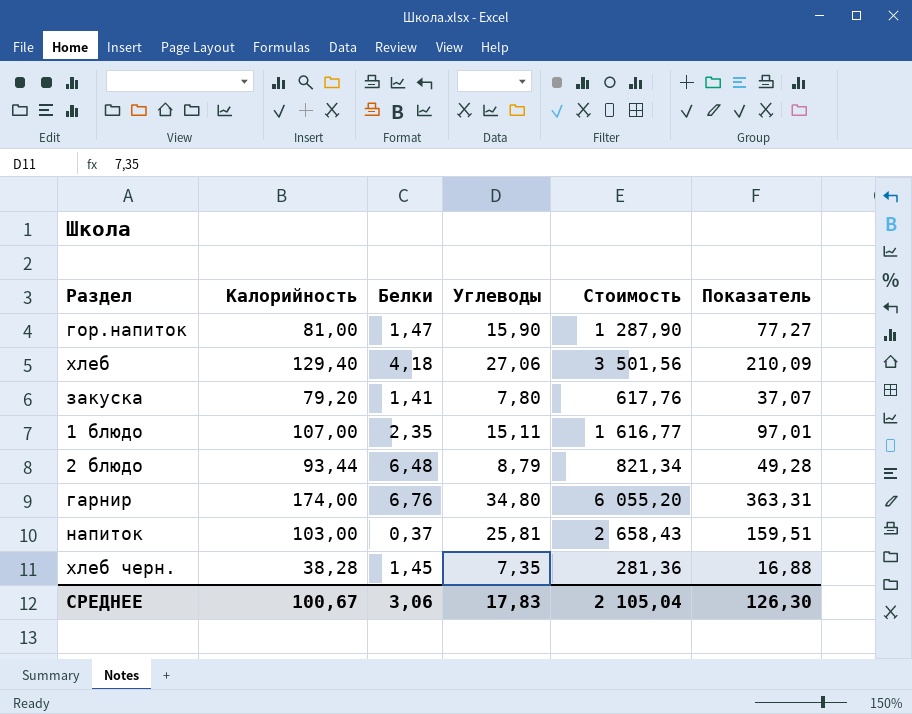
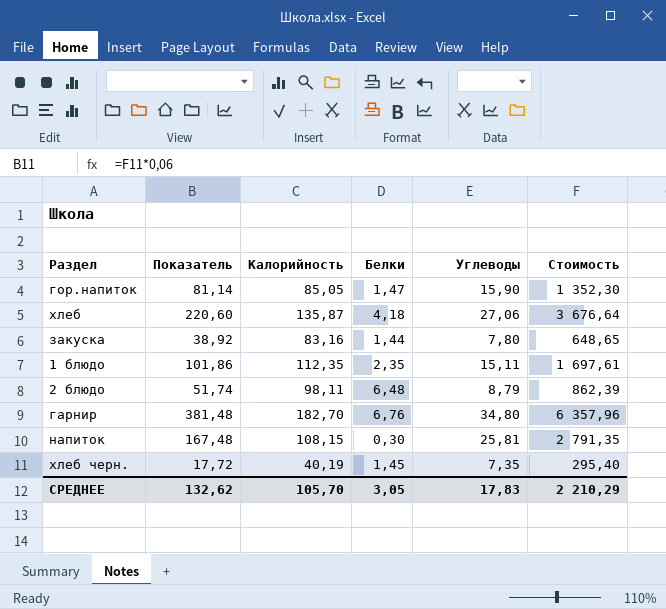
column Показатель | position: 6 -> 2
гор.напиток | Показатель: 77,27 -> 81,14
гор.напиток | Калорийность: 81,00 -> 85,05
гор.напиток | Стоимость: 1 287,90 -> 1 352,30
хлеб | Показатель: 210,09 -> 220,60
хлеб | Калорийность: 129,40 -> 135,87
хлеб | Стоимость: 3 501,56 -> 3 676,64
закуска | Показатель: 37,07 -> 38,92
закуска | Калорийность: 79,20 -> 83,16
закуска | Белки: 1,41 -> 1,44
закуска | Стоимость: 617,76 -> 648,65
1 блюдо | Показатель: 97,01 -> 101,86
1 блюдо | Калорийность: 107,00 -> 112,35
1 блюдо | Стоимость: 1 616,77 -> 1 697,61
2 блюдо | Показатель: 49,28 -> 51,74
2 блюдо | Калорийность: 93,44 -> 98,11
2 блюдо | Стоимость: 821,34 -> 862,39
гарнир | Показатель: 363,31 -> 381,48
гарнир | Калорийность: 174,00 -> 182,70
гарнир | Стоимость: 6 055,20 -> 6 357,96
напиток | Показатель: 159,51 -> 167,48
напиток | Калорийность: 103,00 -> 108,15
напиток | Белки: 0,37 -> 0,30
напиток | Стоимость: 2 658,43 -> 2 791,35
хлеб черн. | Показатель: 16,88 -> 17,72
хлеб черн. | Калорийность: 38,28 -> 40,19
хлеб черн. | Стоимость: 281,36 -> 295,40
СРЕДНЕЕ | Показатель: 126,30 -> 132,62
СРЕДНЕЕ | Калорийность: 100,67 -> 105,70
СРЕДНЕЕ | Белки: 3,06 -> 3,05
СРЕДНЕЕ | Стоимость: 2 105,04 -> 2 210,29

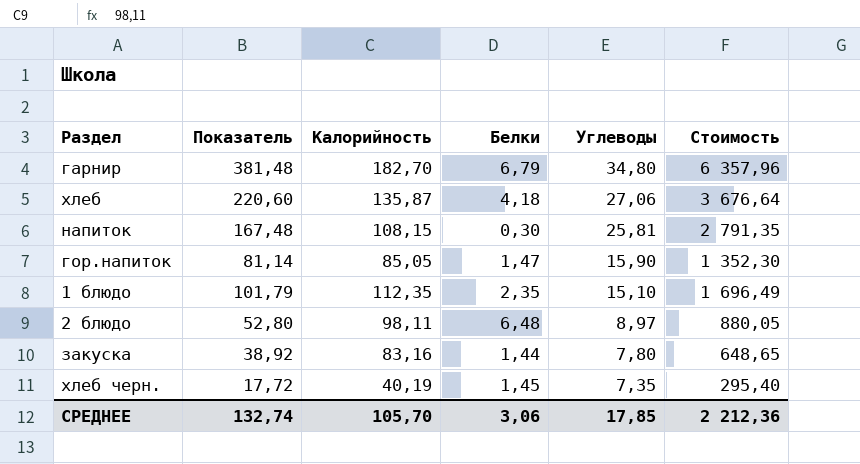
row order: none -> Углеводы descending
гарнир | Белки: 6,76 -> 6,79
1 блюдо | Показатель: 101,86 -> 101,79
1 блюдо | Углеводы: 15,11 -> 15,10
1 блюдо | Стоимость: 1 697,61 -> 1 696,49
2 блюдо | Показатель: 51,74 -> 52,80
2 блюдо | Углеводы: 8,79 -> 8,97
2 блюдо | Стоимость: 862,39 -> 880,05
СРЕДНЕЕ | Показатель: 132,62 -> 132,74
СРЕДНЕЕ | Белки: 3,05 -> 3,06
СРЕДНЕЕ | Углеводы: 17,83 -> 17,85
СРЕДНЕЕ | Стоимость: 2 210,29 -> 2 212,36

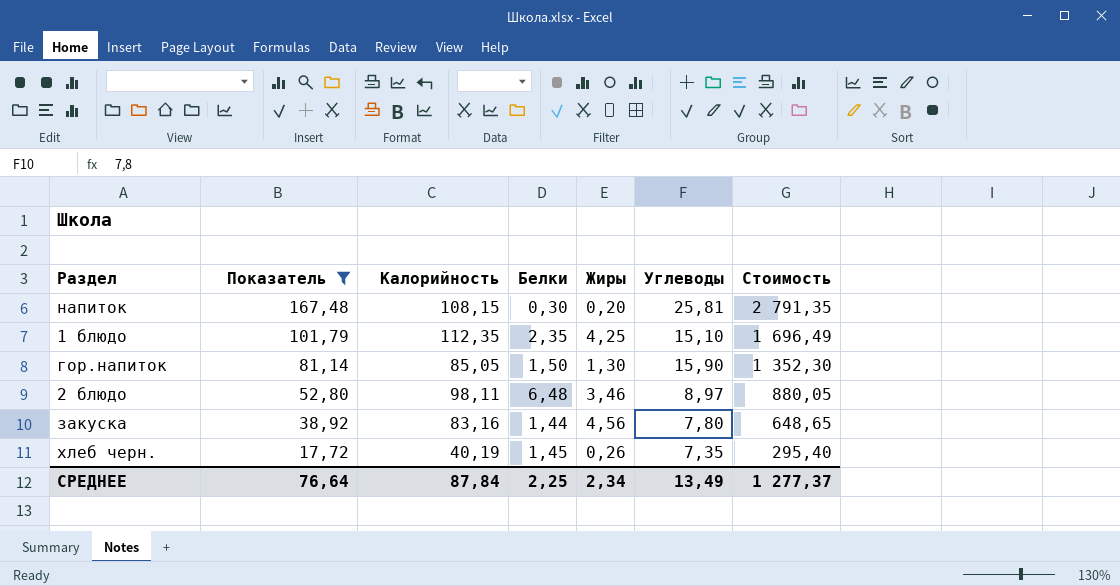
filter: none -> Показатель <= 167,48
row order: Углеводы descending -> Показатель descending
column Жиры | position: none -> 5
гор.напиток | Белки: 1,47 -> 1,50
СРЕДНЕЕ | Показатель: 132,74 -> 76,64
СРЕДНЕЕ | Калорийность: 105,70 -> 87,84
СРЕДНЕЕ | Белки: 3,06 -> 2,25
СРЕДНЕЕ | Углеводы: 17,85 -> 13,49
СРЕДНЕЕ | Стоимость: 2 212,36 -> 1 277,37

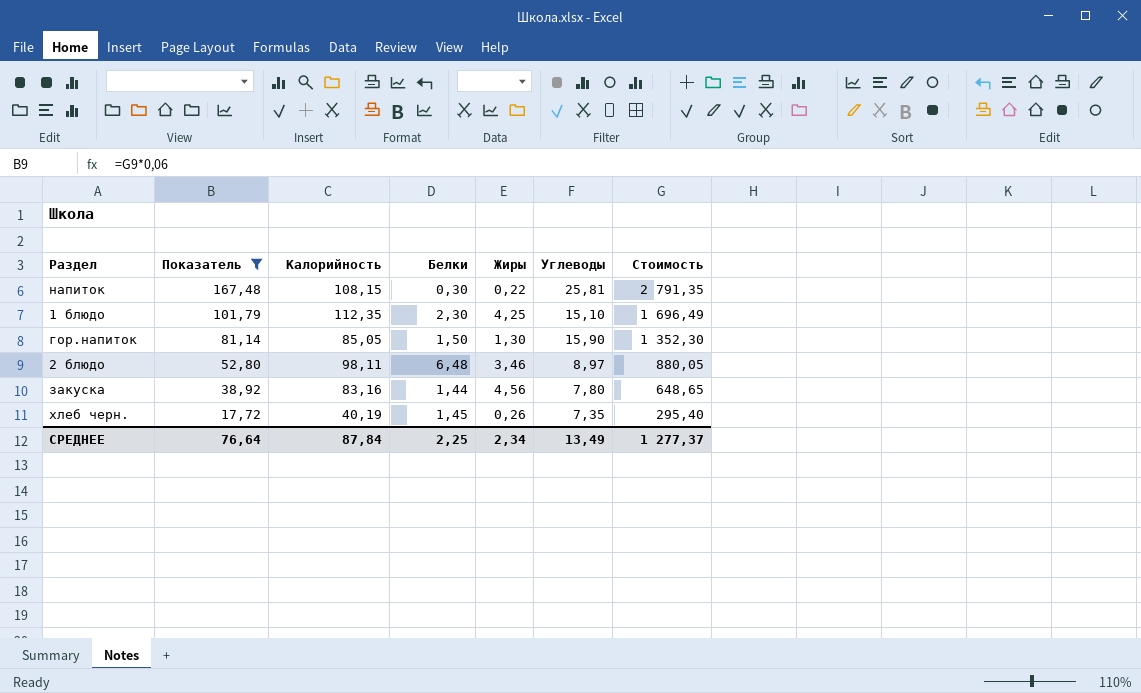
напиток | Жиры: 0,20 -> 0,22
1 блюдо | Белки: 2,35 -> 2,30

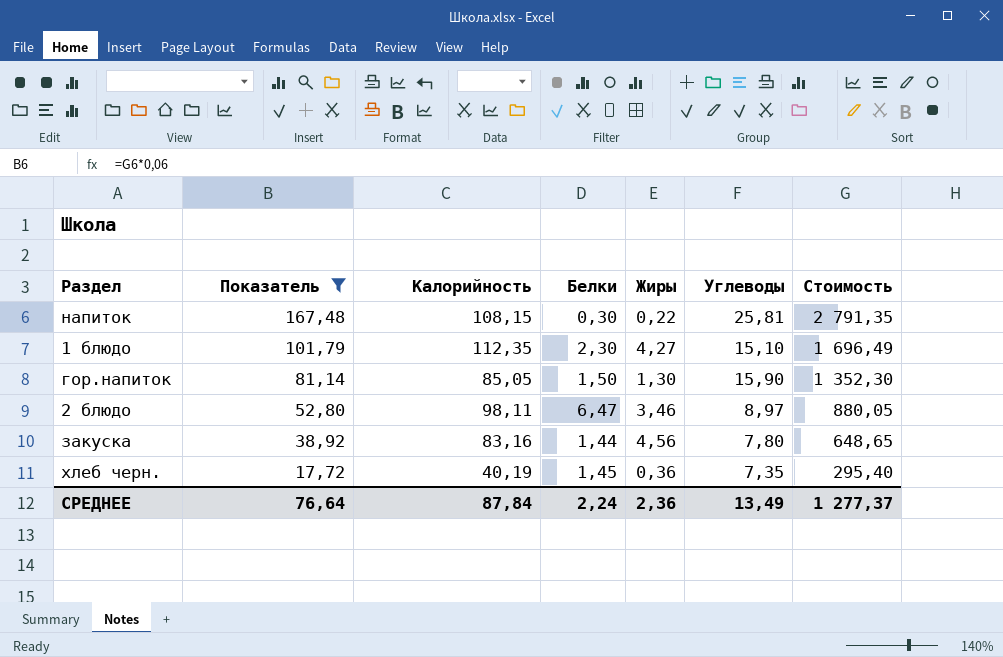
1 блюдо | Жиры: 4,25 -> 4,27
2 блюдо | Белки: 6,48 -> 6,47
хлеб черн. | Жиры: 0,26 -> 0,36
СРЕДНЕЕ | Белки: 2,25 -> 2,24
СРЕДНЕЕ | Жиры: 2,34 -> 2,36

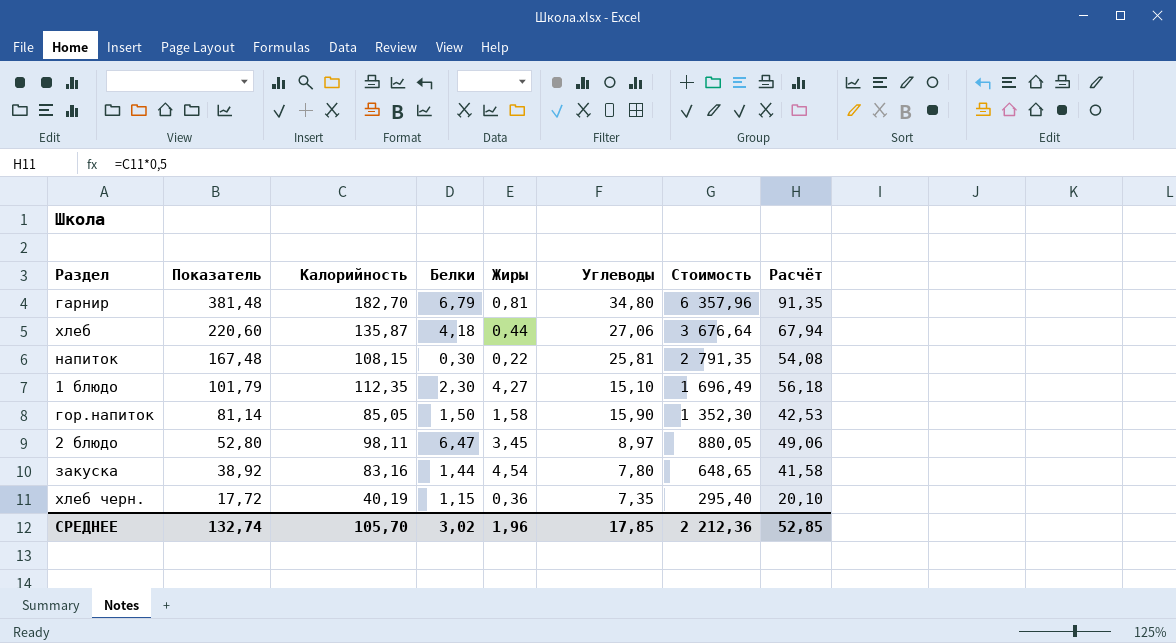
filter: Показатель <= 167,48 -> none
column Расчёт | formula: none -> [Калорийность] * 0,5
гор.напиток | Жиры: 1,30 -> 1,58
2 блюдо | Жиры: 3,46 -> 3,45
закуска | Жиры: 4,56 -> 4,54
хлеб черн. | Белки: 1,45 -> 1,15
СРЕДНЕЕ | Показатель: 76,64 -> 132,74
СРЕДНЕЕ | Калорийность: 87,84 -> 105,70
СРЕДНЕЕ | Белки: 2,24 -> 3,02
СРЕДНЕЕ | Жиры: 2,36 -> 1,96
СРЕДНЕЕ | Углеводы: 13,49 -> 17,85
СРЕДНЕЕ | Стоимость: 1 277,37 -> 2 212,36

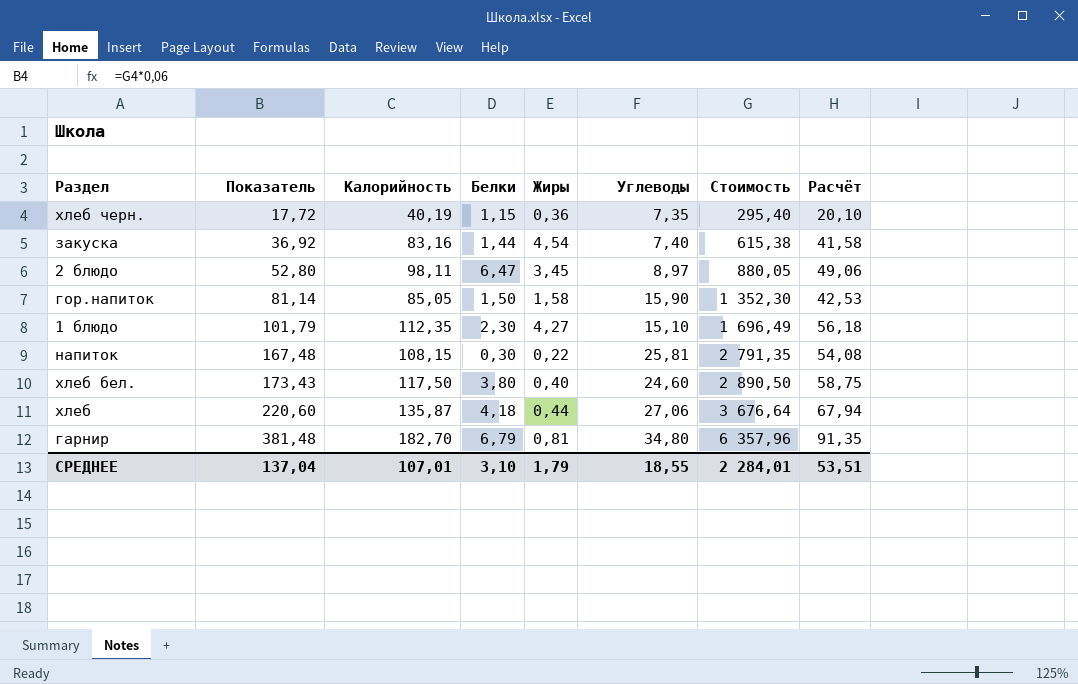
row order: Показатель descending -> Показатель ascending
закуска | Показатель: 38,92 -> 36,92
закуска | Углеводы: 7,80 -> 7,40
закуска | Стоимость: 648,65 -> 615,38
row хлеб бел.: none -> 173,43 | 117,50 | 3,80 | 0,40 | 24,60 | 2 890,50 | 58,75
СРЕДНЕЕ | Показатель: 132,74 -> 137,04
СРЕДНЕЕ | Калорийность: 105,70 -> 107,01
СРЕДНЕЕ | Белки: 3,02 -> 3,10
СРЕДНЕЕ | Жиры: 1,96 -> 1,79
СРЕДНЕЕ | Углеводы: 17,85 -> 18,55
СРЕДНЕЕ | Стоимость: 2 212,36 -> 2 284,01
СРЕДНЕЕ | Расчёт: 52,85 -> 53,51

